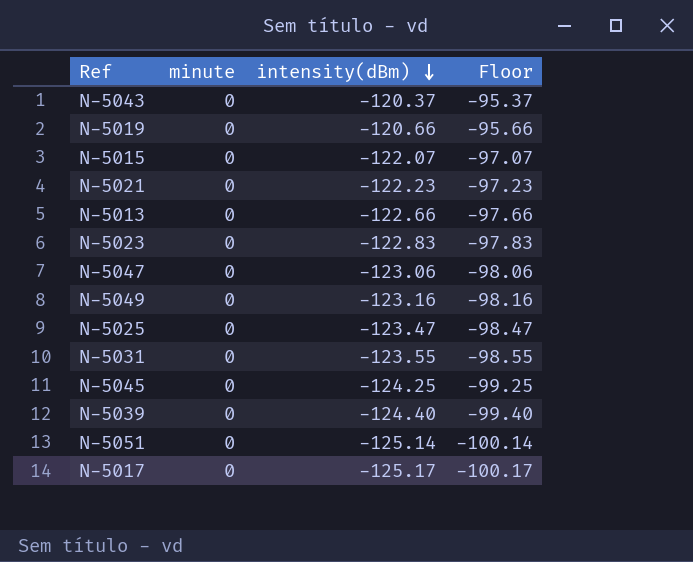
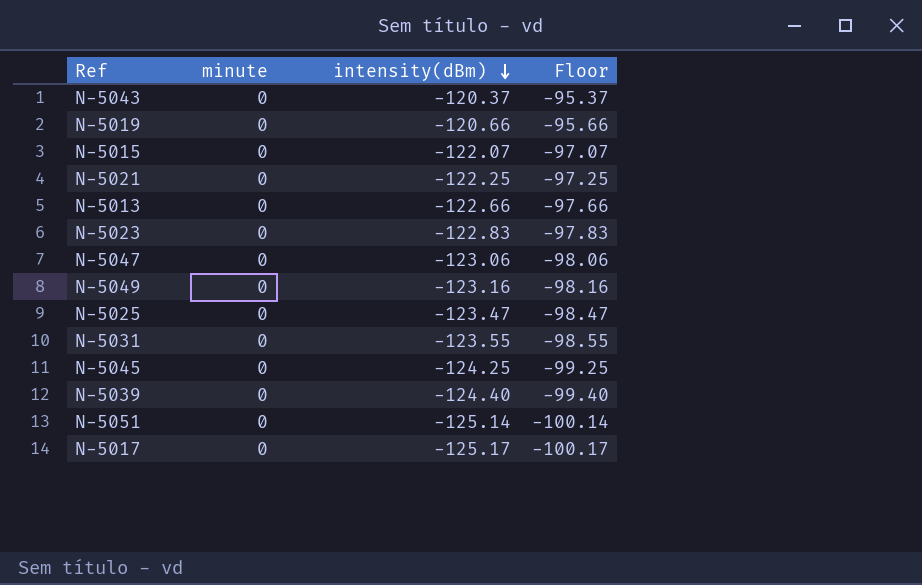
N-5021 | intensity(dBm): -122.23 -> -122.25
N-5021 | Floor: -97.23 -> -97.25

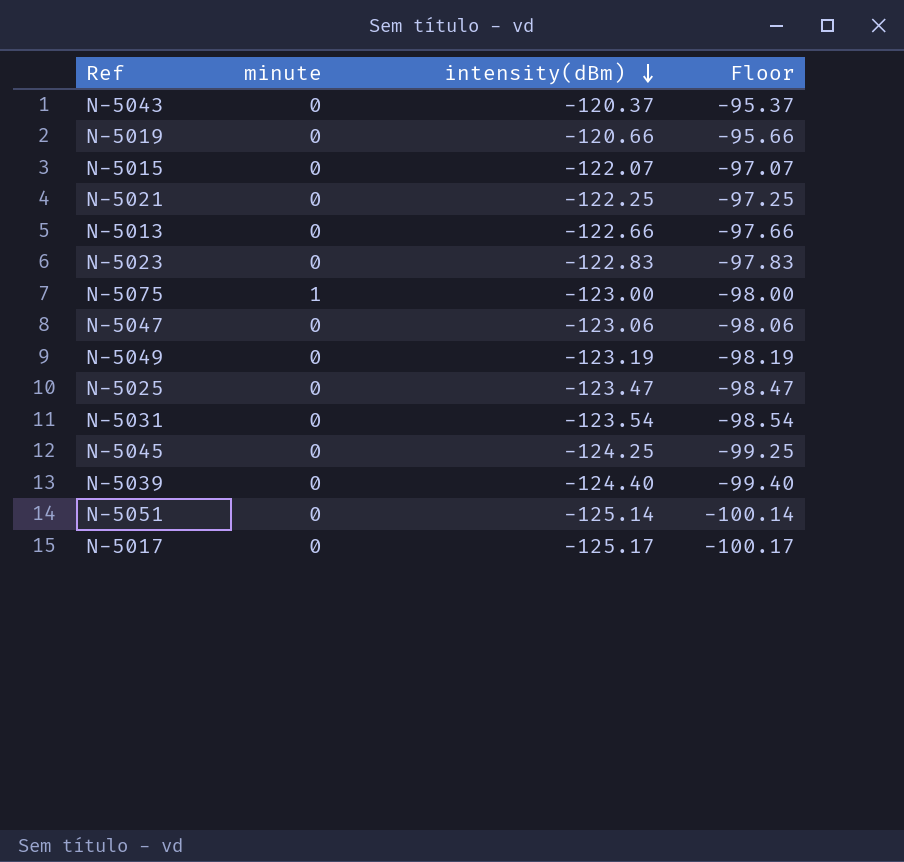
row N-5075: none -> 1 | -123.00 | -98.00
N-5049 | intensity(dBm): -123.16 -> -123.19
N-5049 | Floor: -98.16 -> -98.19
N-5031 | intensity(dBm): -123.55 -> -123.54
N-5031 | Floor: -98.55 -> -98.54

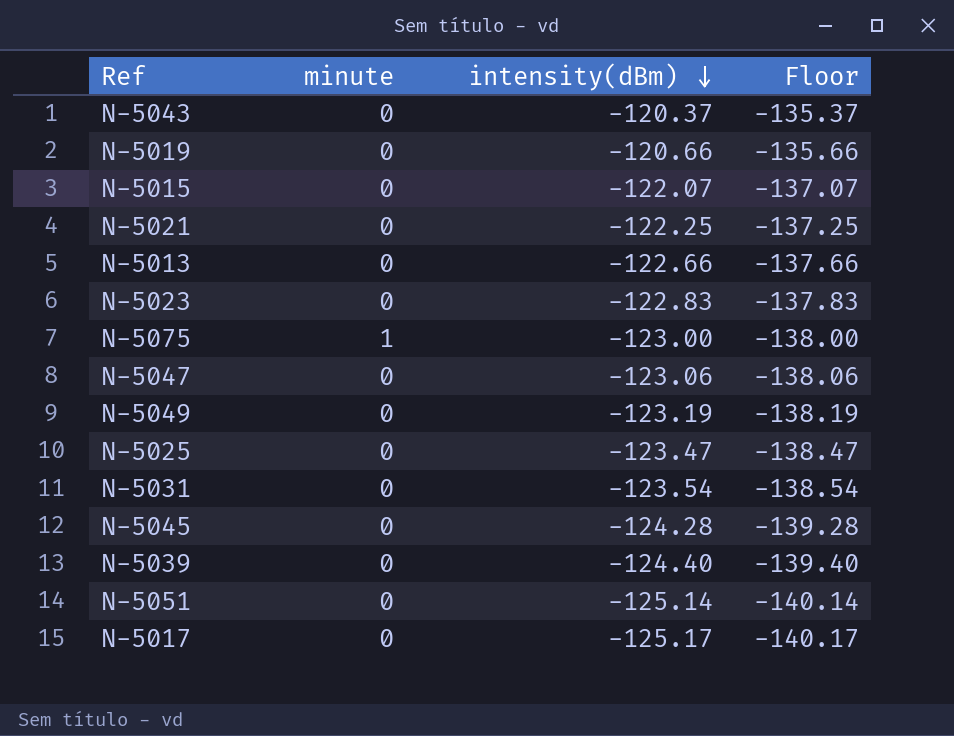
column Floor | formula: [intensity(dBm)] + 25 -> [intensity(dBm)] - 15
N-5045 | intensity(dBm): -124.25 -> -124.28

